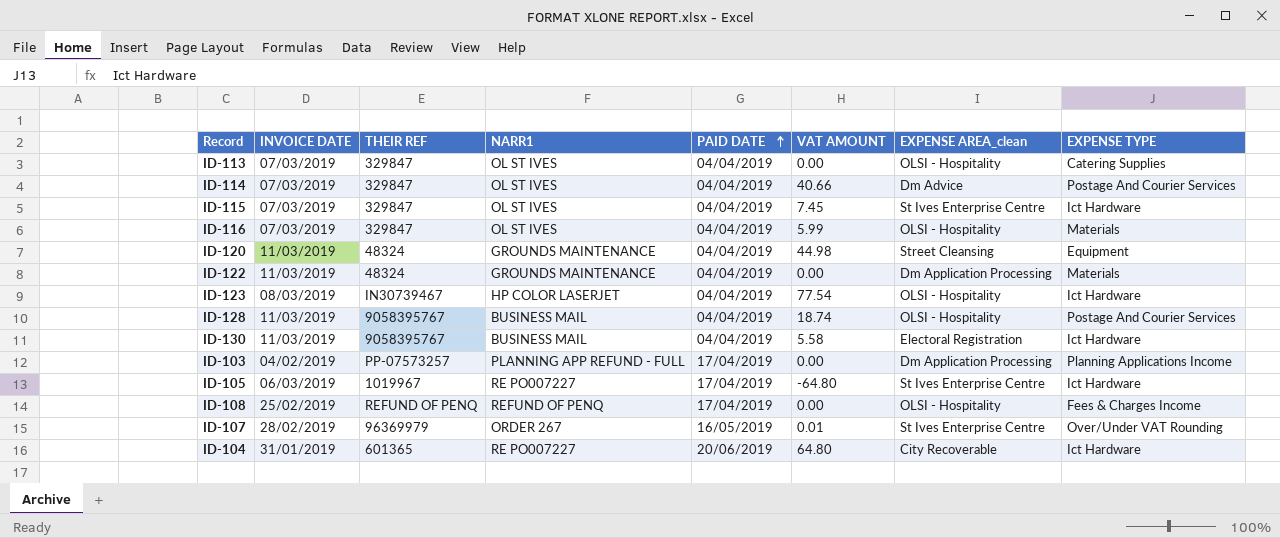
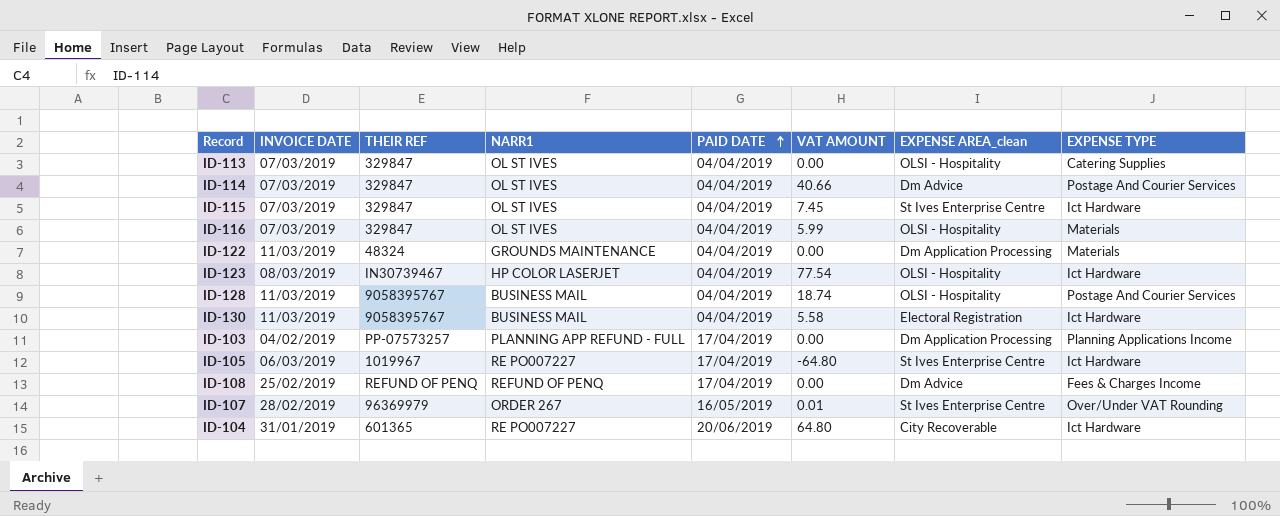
row ID-120: 11/03/2019 | 48324 | GROUNDS MAINTENANCE | 04/04/2019 | 44.98 | Street Cleansing | Equipment -> none
ID-108 | EXPENSE AREA_clean: OLSI - Hospitality -> Dm Advice

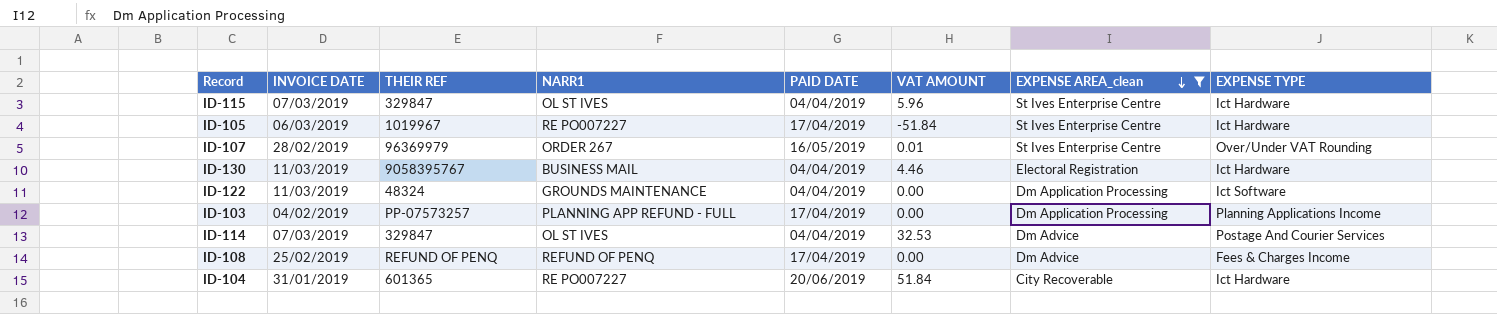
filter: none -> EXPENSE AREA_clean != OLSI - Hospitality
row order: PAID DATE ascending -> EXPENSE AREA_clean descending
ID-115 | VAT AMOUNT: 7.45 -> 5.96
ID-105 | VAT AMOUNT: -64.80 -> -51.84
ID-130 | VAT AMOUNT: 5.58 -> 4.46
ID-122 | EXPENSE TYPE: Materials -> Ict Software
ID-114 | VAT AMOUNT: 40.66 -> 32.53
ID-104 | VAT AMOUNT: 64.80 -> 51.84

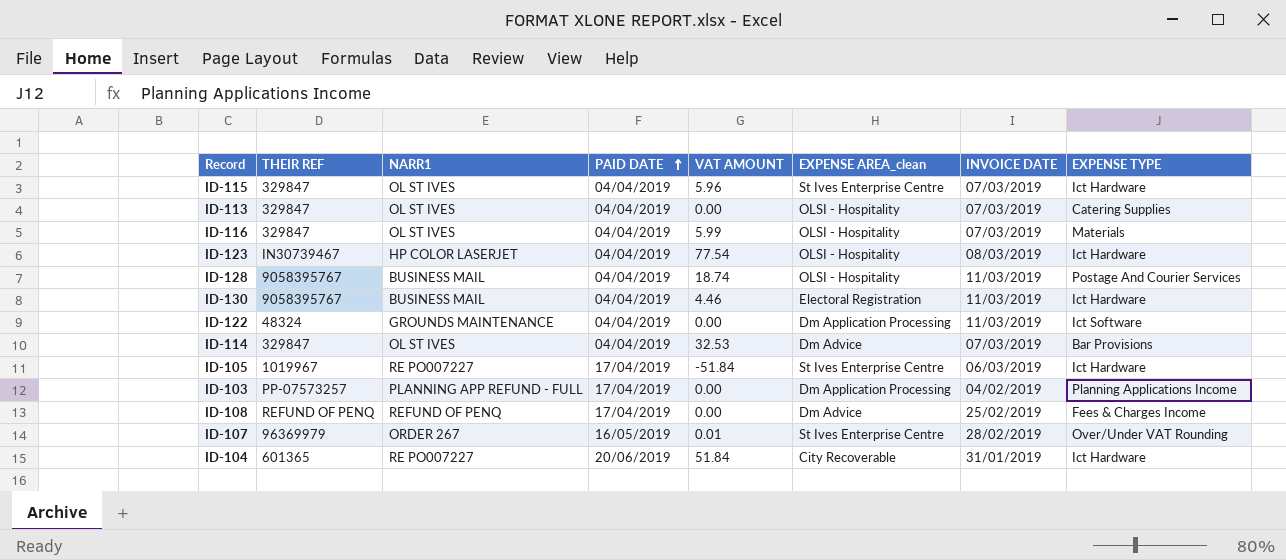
filter: EXPENSE AREA_clean != OLSI - Hospitality -> none
row order: EXPENSE AREA_clean descending -> PAID DATE ascending
column INVOICE DATE | position: 2 -> 7
ID-114 | EXPENSE TYPE: Postage And Courier Services -> Bar Provisions

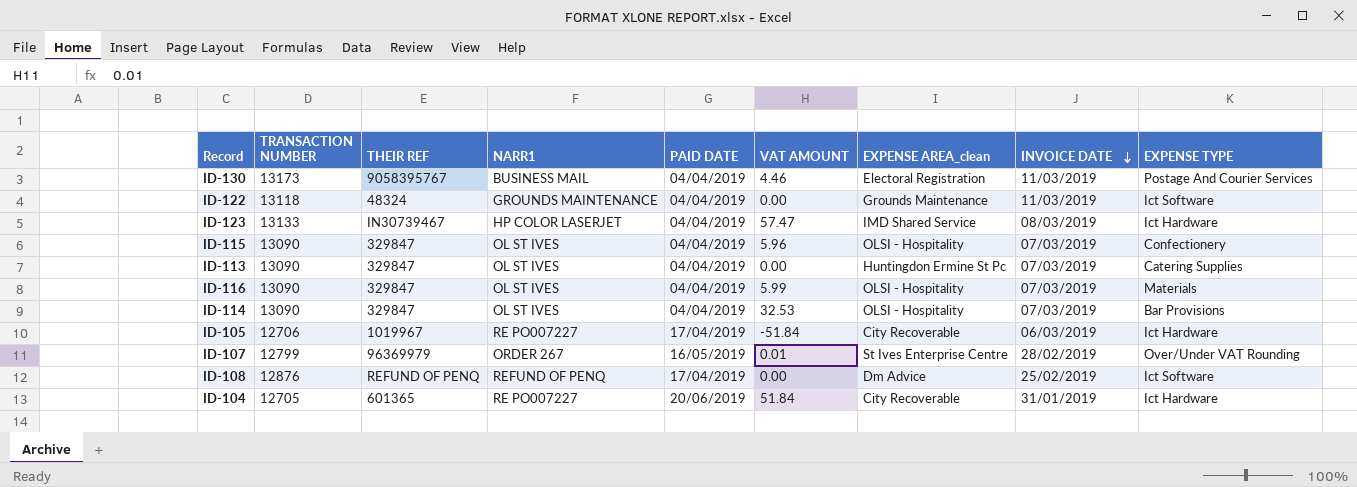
row order: PAID DATE ascending -> INVOICE DATE descending
column TRANSACTION NUMBER | position: none -> 2
row ID-128: 9058395767 | BUSINESS MAIL | 04/04/2019 | 18.74 | OLSI - Hospitality | 11/03/2019 | Postage And Courier Services -> none
row ID-103: PP-07573257 | PLANNING APP REFUND - FULL | 17/04/2019 | 0.00 | Dm Application Processing | 04/02/2019 | Planning Applications Income -> none
ID-130 | EXPENSE TYPE: Ict Hardware -> Postage And Courier Services
ID-122 | EXPENSE AREA_clean: Dm Application Processing -> Grounds Maintenance
ID-123 | VAT AMOUNT: 77.54 -> 57.47
ID-123 | EXPENSE AREA_clean: OLSI - Hospitality -> IMD Shared Service
ID-115 | EXPENSE AREA_clean: St Ives Enterprise Centre -> OLSI - Hospitality
ID-115 | EXPENSE TYPE: Ict Hardware -> Confectionery
ID-113 | EXPENSE AREA_clean: OLSI - Hospitality -> Huntingdon Ermine St Pc
ID-114 | EXPENSE AREA_clean: Dm Advice -> OLSI - Hospitality
ID-105 | EXPENSE AREA_clean: St Ives Enterprise Centre -> City Recoverable
ID-108 | EXPENSE TYPE: Fees & Charges Income -> Ict Software

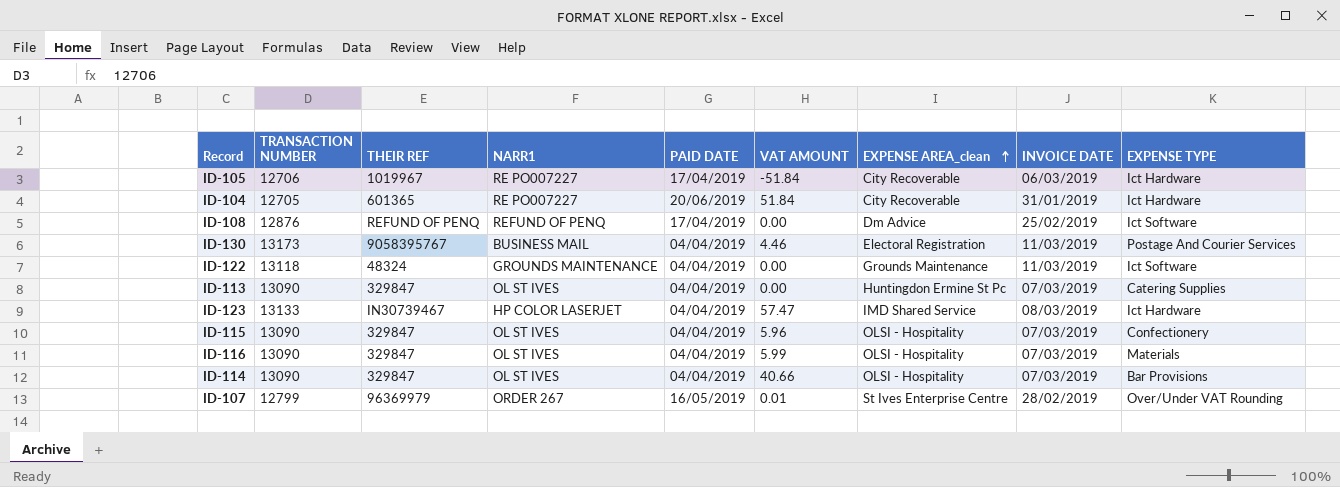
row order: INVOICE DATE descending -> EXPENSE AREA_clean ascending
ID-114 | VAT AMOUNT: 32.53 -> 40.66

